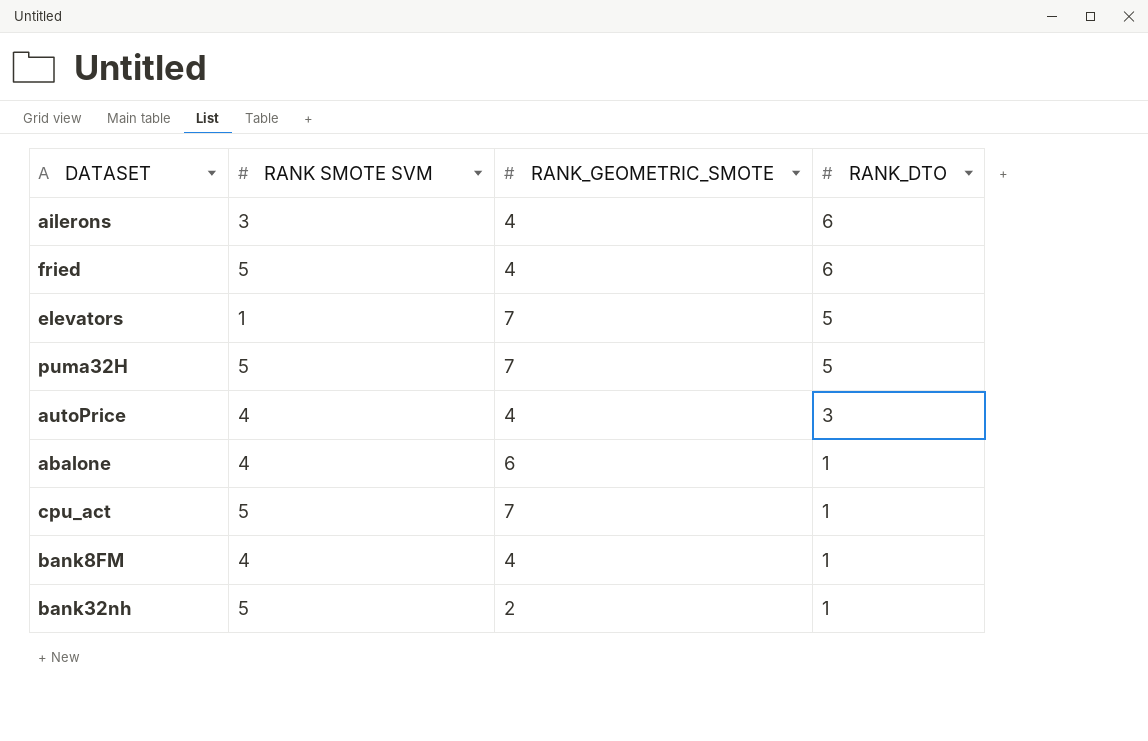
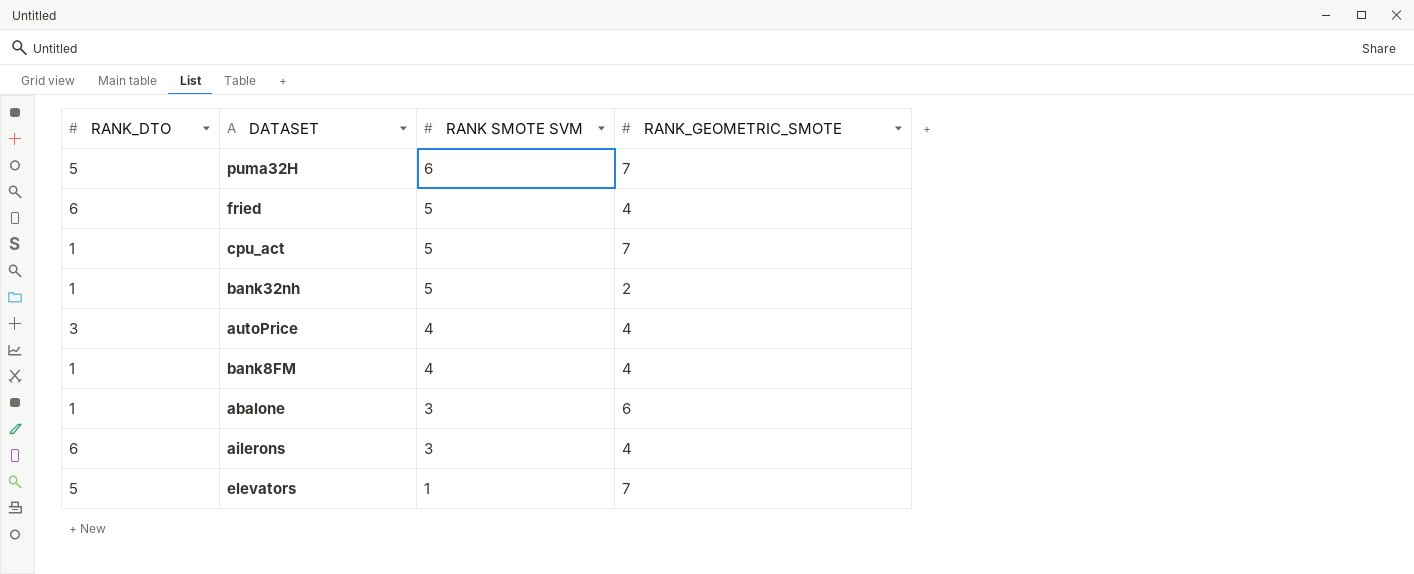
row order: RANK_DTO descending -> RANK SMOTE SVM descending
column RANK_DTO | position: 4 -> 1
puma32H | RANK SMOTE SVM: 5 -> 6
abalone | RANK SMOTE SVM: 4 -> 3

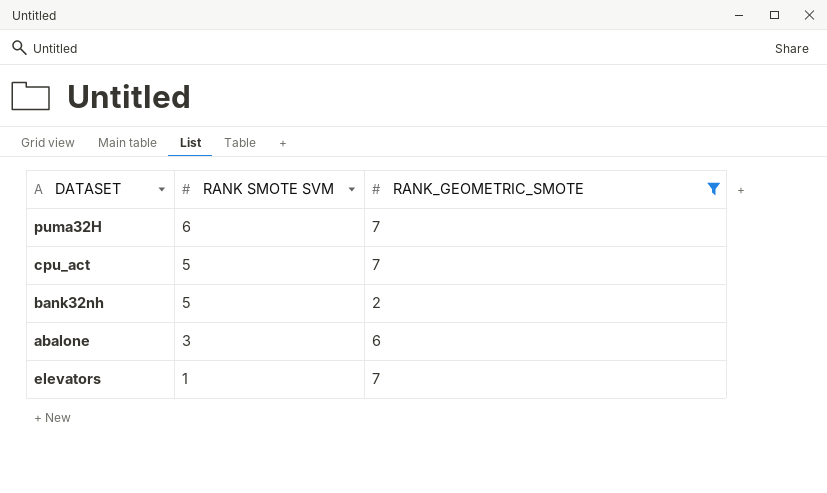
filter: none -> RANK_GEOMETRIC_SMOTE != 4
column RANK_DTO | position: 1 -> none

